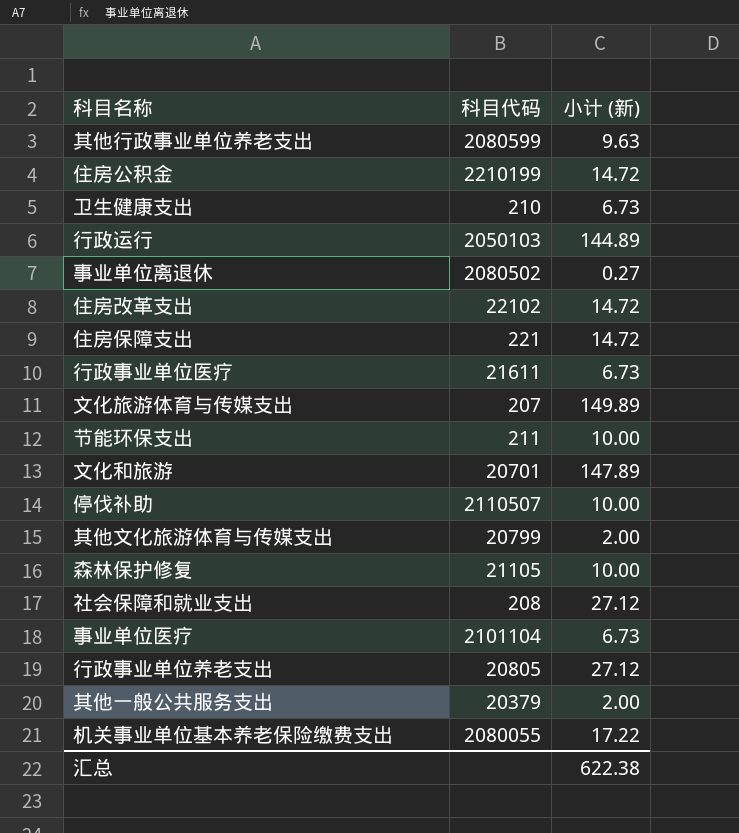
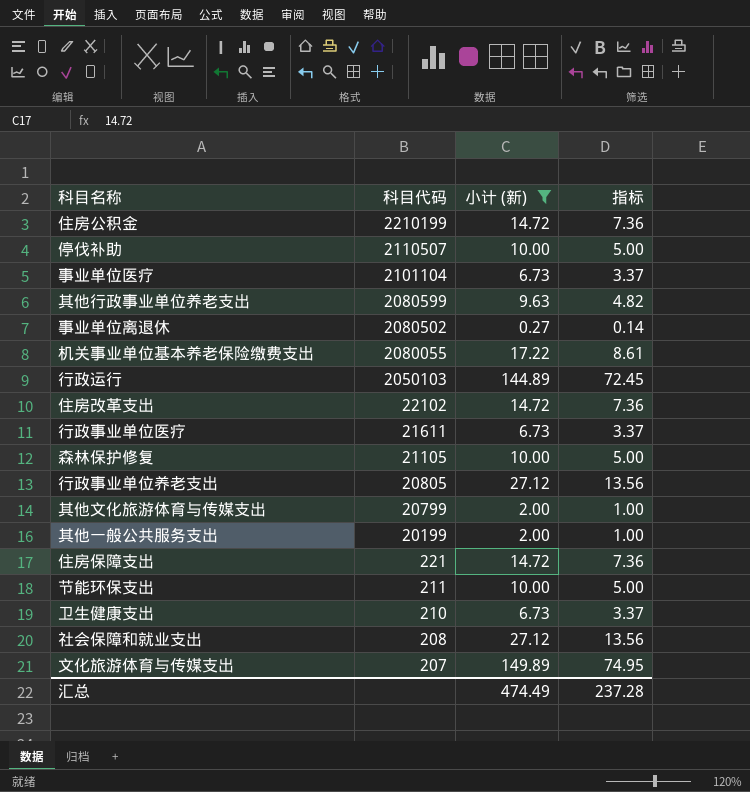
filter: none -> 小计 (新) != 147.89
row order: none -> 科目代码 descending
column 指标 | formula: none -> [小计 (新)] * 0.5
其他一般公共服务支出 | 科目代码: 20379 -> 20199
汇总 | 小计 (新): 622.38 -> 474.49

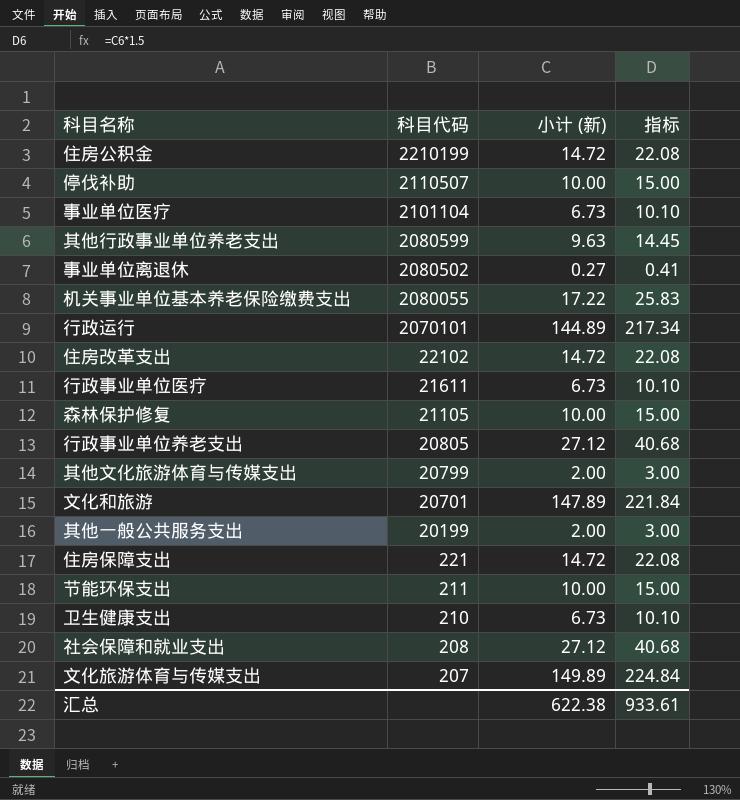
filter: 小计 (新) != 147.89 -> none
column 指标 | formula: [小计 (新)] * 0.5 -> [小计 (新)] * 1.5
行政运行 | 科目代码: 2050103 -> 2070101
汇总 | 小计 (新): 474.49 -> 622.38
汇总 | 指标: 237.28 -> 933.61

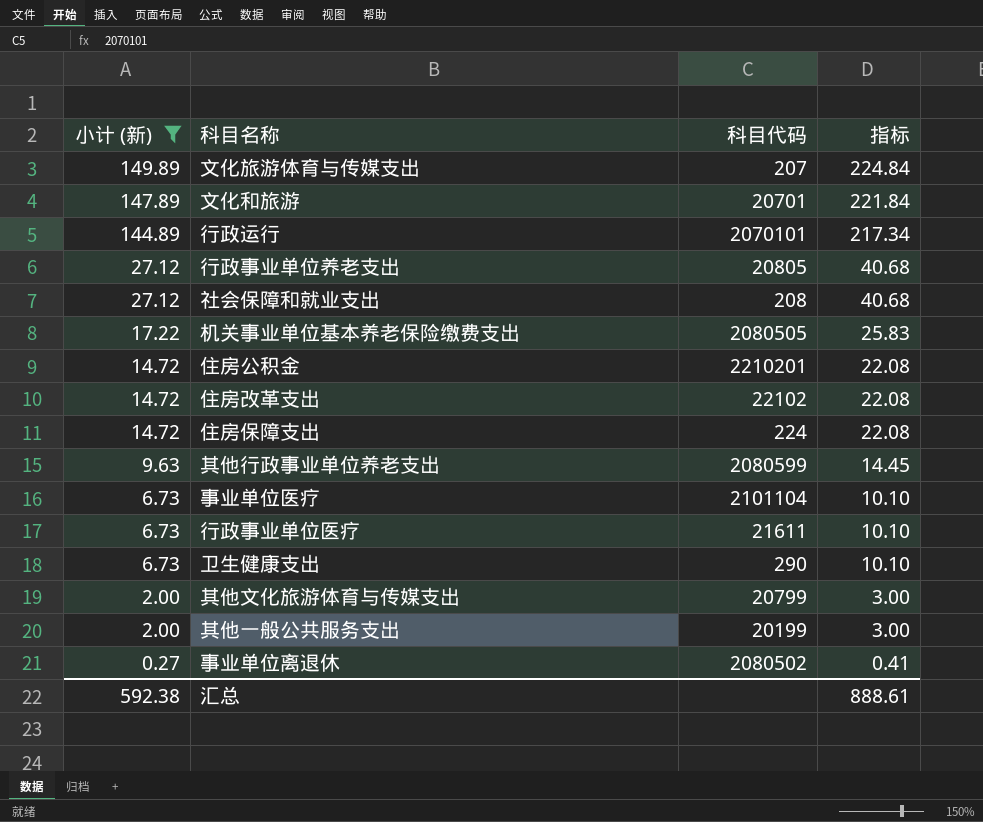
filter: none -> 小计 (新) != 10.00
row order: 科目代码 descending -> 小计 (新) descending
column 小计 (新) | position: 3 -> 1
机关事业单位基本养老保险缴费支出 | 科目代码: 2080055 -> 2080505
住房公积金 | 科目代码: 2210199 -> 2210201
住房保障支出 | 科目代码: 221 -> 224
卫生健康支出 | 科目代码: 210 -> 290
汇总 | 小计 (新): 622.38 -> 592.38
汇总 | 指标: 933.61 -> 888.61

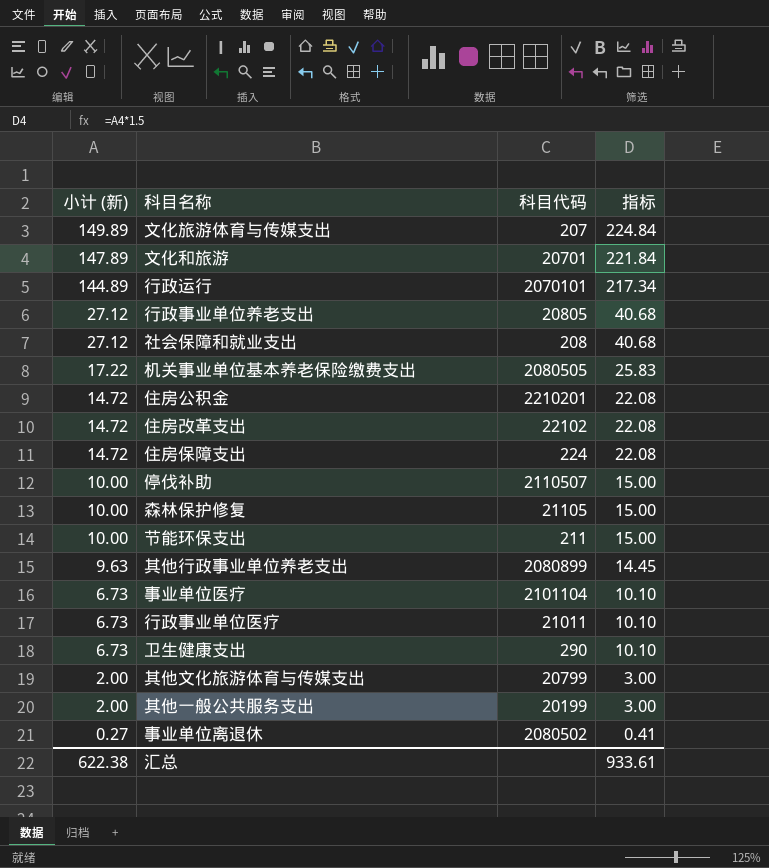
filter: 小计 (新) != 10.00 -> none
其他行政事业单位养老支出 | 科目代码: 2080599 -> 2080899
行政事业单位医疗 | 科目代码: 21611 -> 21011
汇总 | 小计 (新): 592.38 -> 622.38
汇总 | 指标: 888.61 -> 933.61

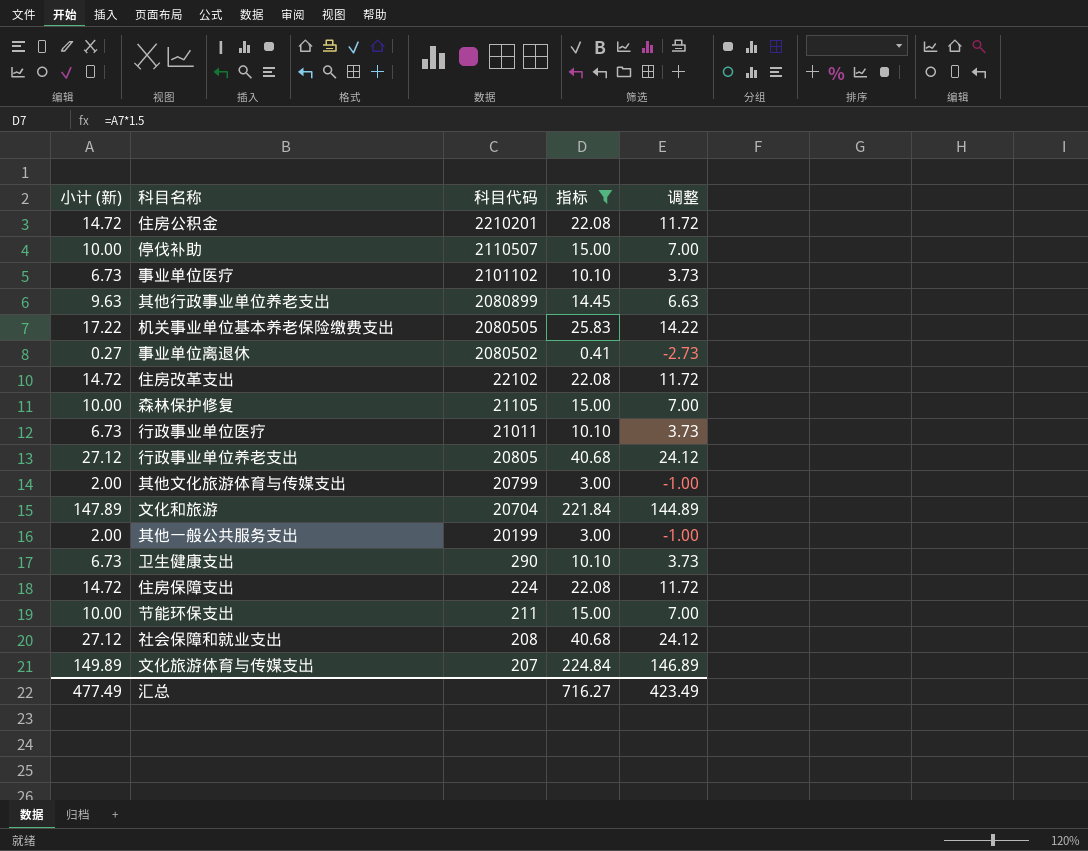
filter: none -> 指标 != 217.34
row order: 小计 (新) descending -> 科目代码 descending
column 调整 | formula: none -> [小计 (新)] - 3
事业单位医疗 | 科目代码: 2101104 -> 2101102
文化和旅游 | 科目代码: 20701 -> 20704
汇总 | 小计 (新): 622.38 -> 477.49
汇总 | 指标: 933.61 -> 716.27

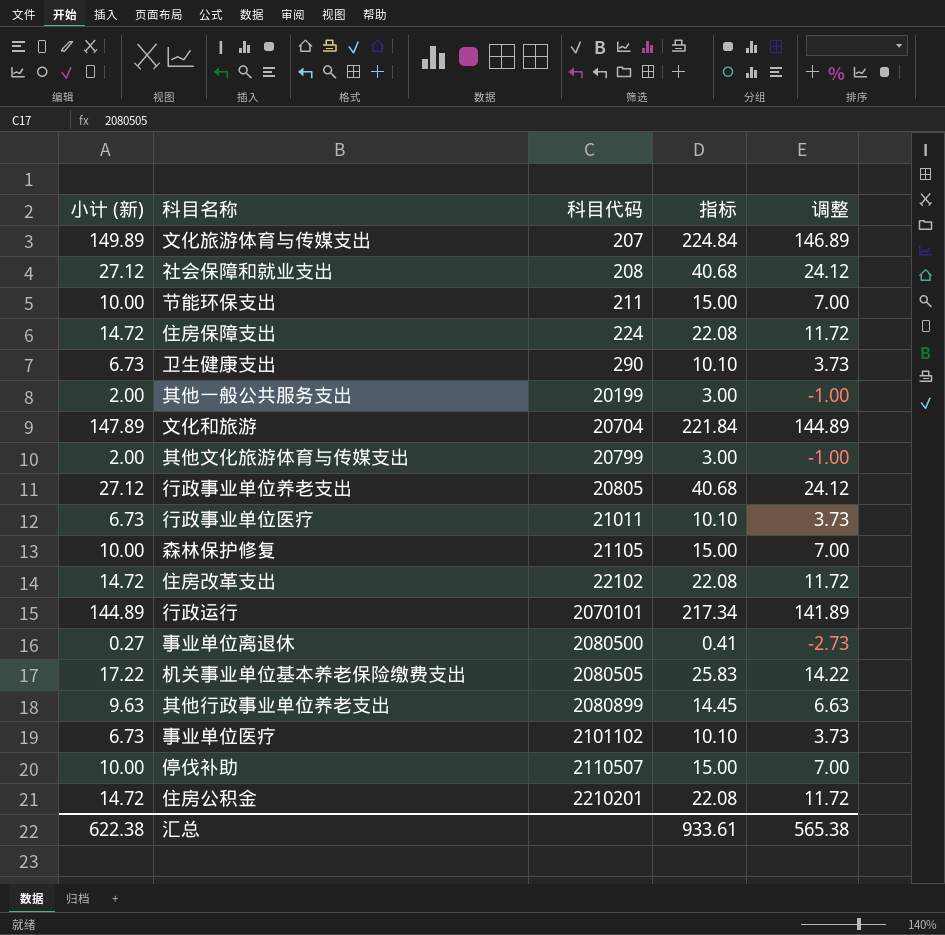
filter: 指标 != 217.34 -> none
row order: 科目代码 descending -> 科目代码 ascending
事业单位离退休 | 科目代码: 2080502 -> 2080500
汇总 | 小计 (新): 477.49 -> 622.38
汇总 | 指标: 716.27 -> 933.61
汇总 | 调整: 423.49 -> 565.38

